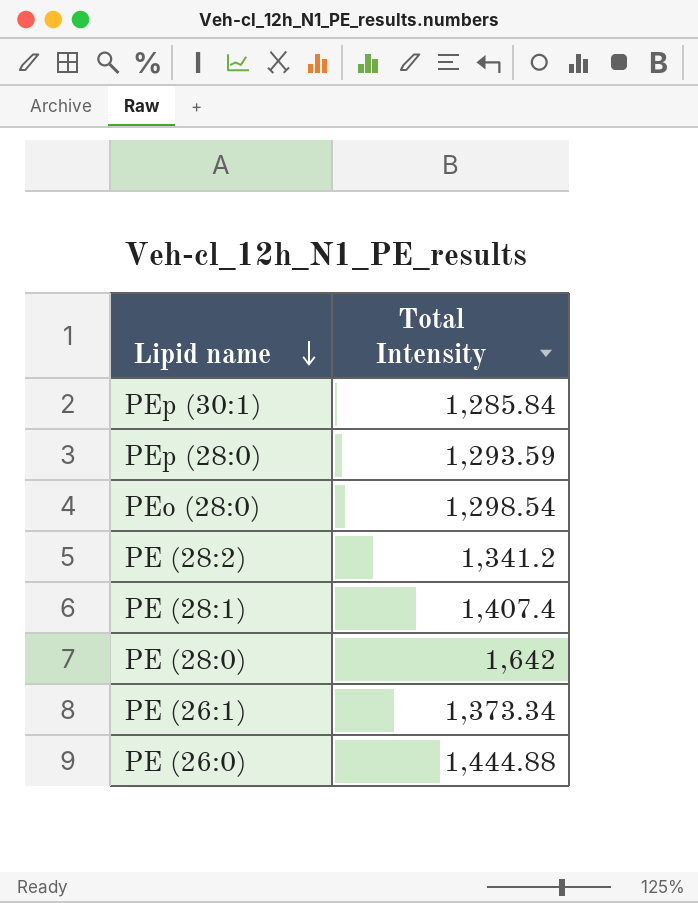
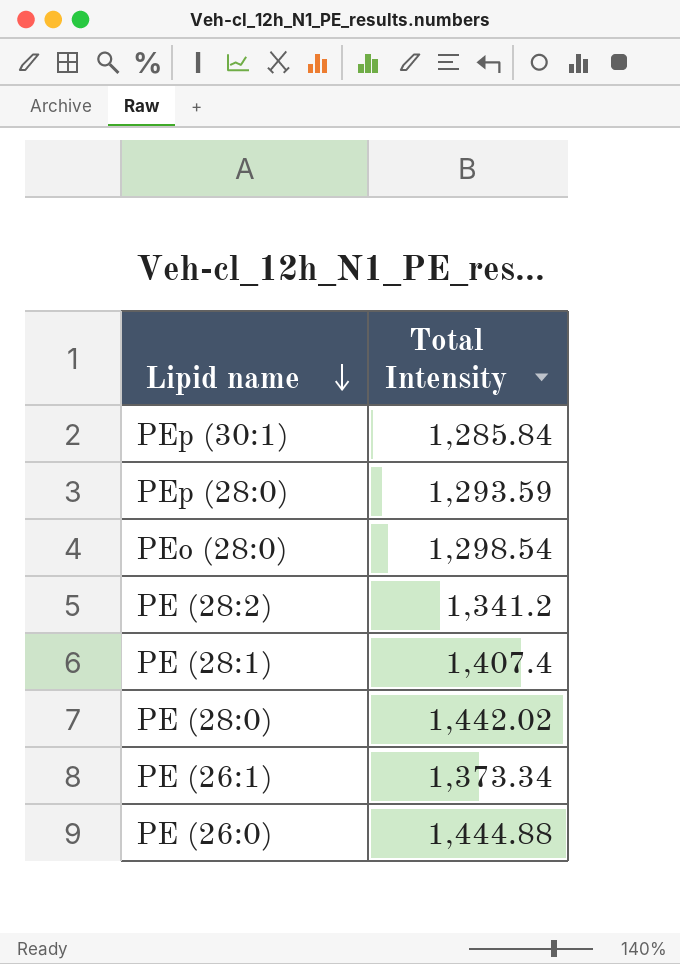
PE (28:0) | Total Intensity: 1,642 -> 1,442.02

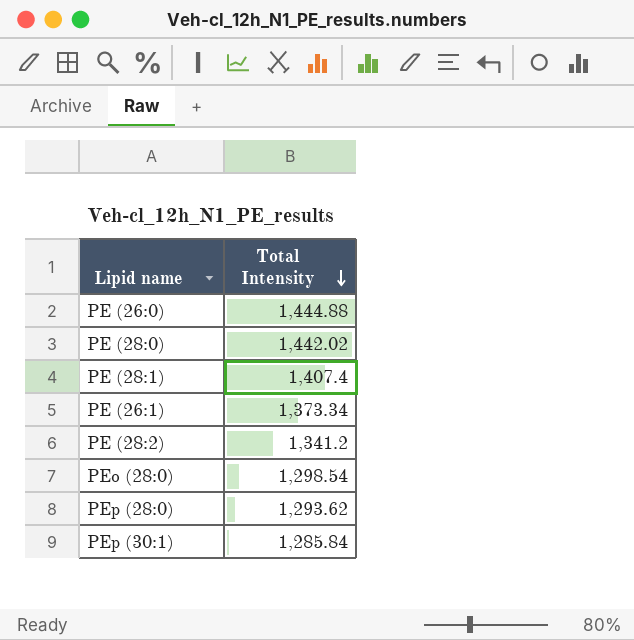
row order: Lipid name descending -> Total Intensity descending
PEp (28:0) | Total Intensity: 1,293.59 -> 1,293.62

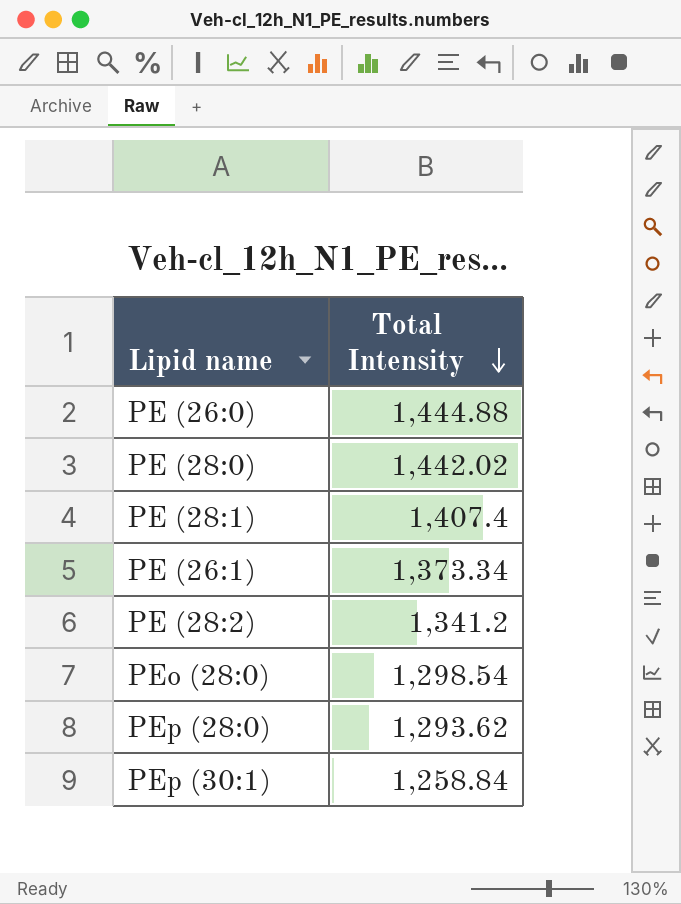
PEp (30:1) | Total Intensity: 1,285.84 -> 1,258.84

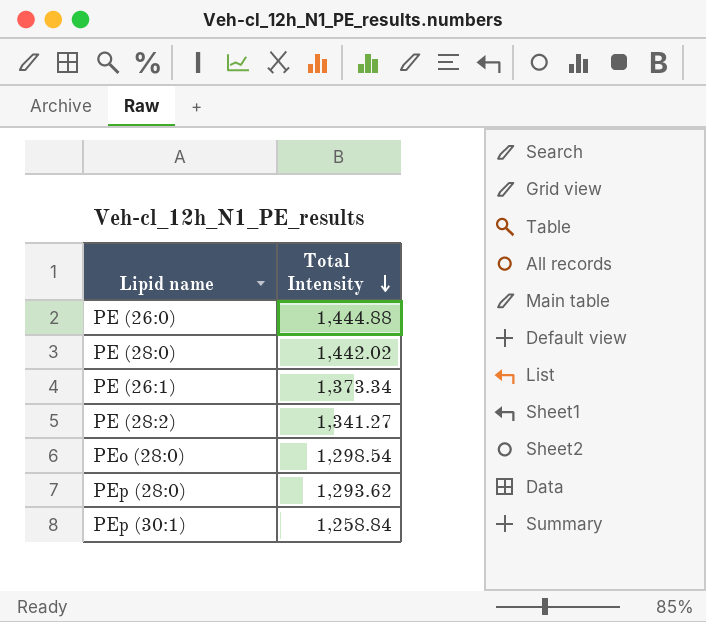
row PE (28:1): 1,407.4 -> none
PE (28:2) | Total Intensity: 1,341.2 -> 1,341.27

